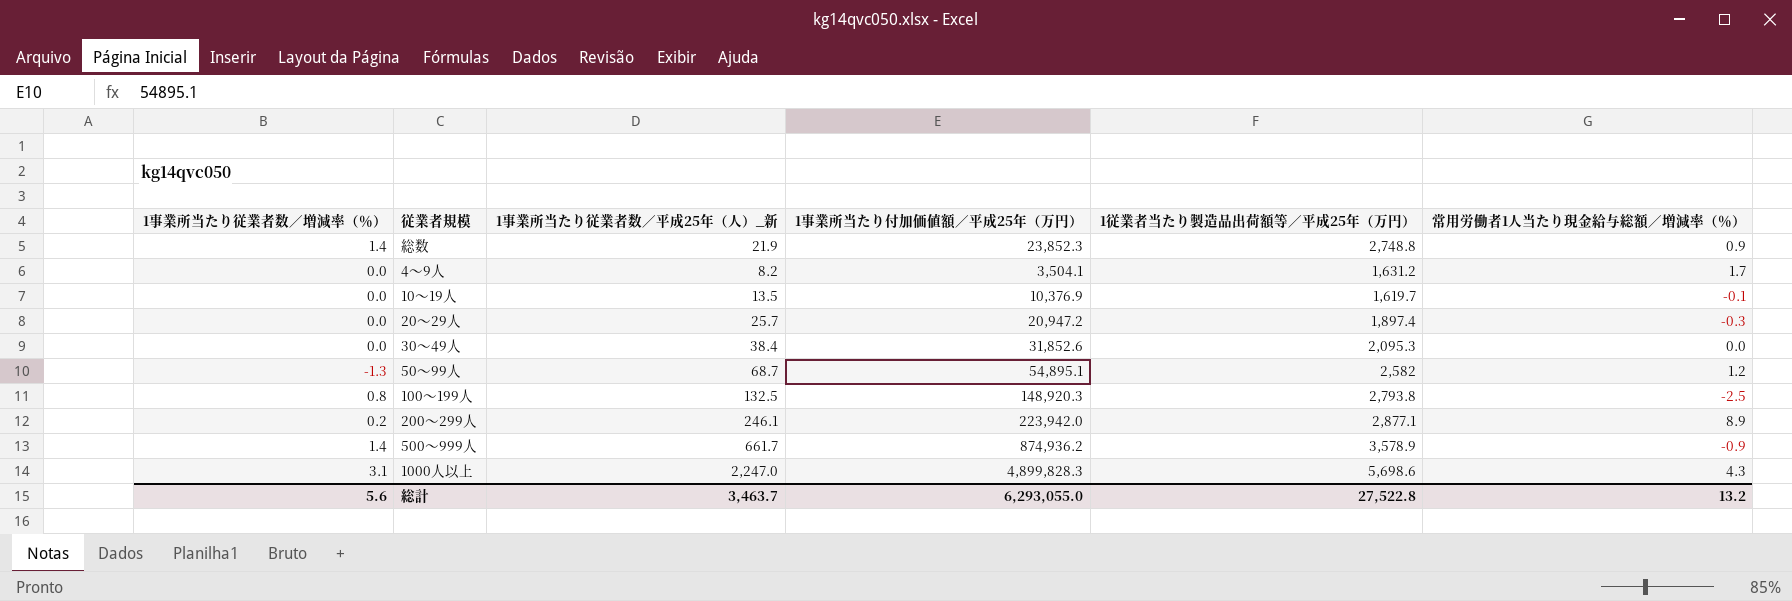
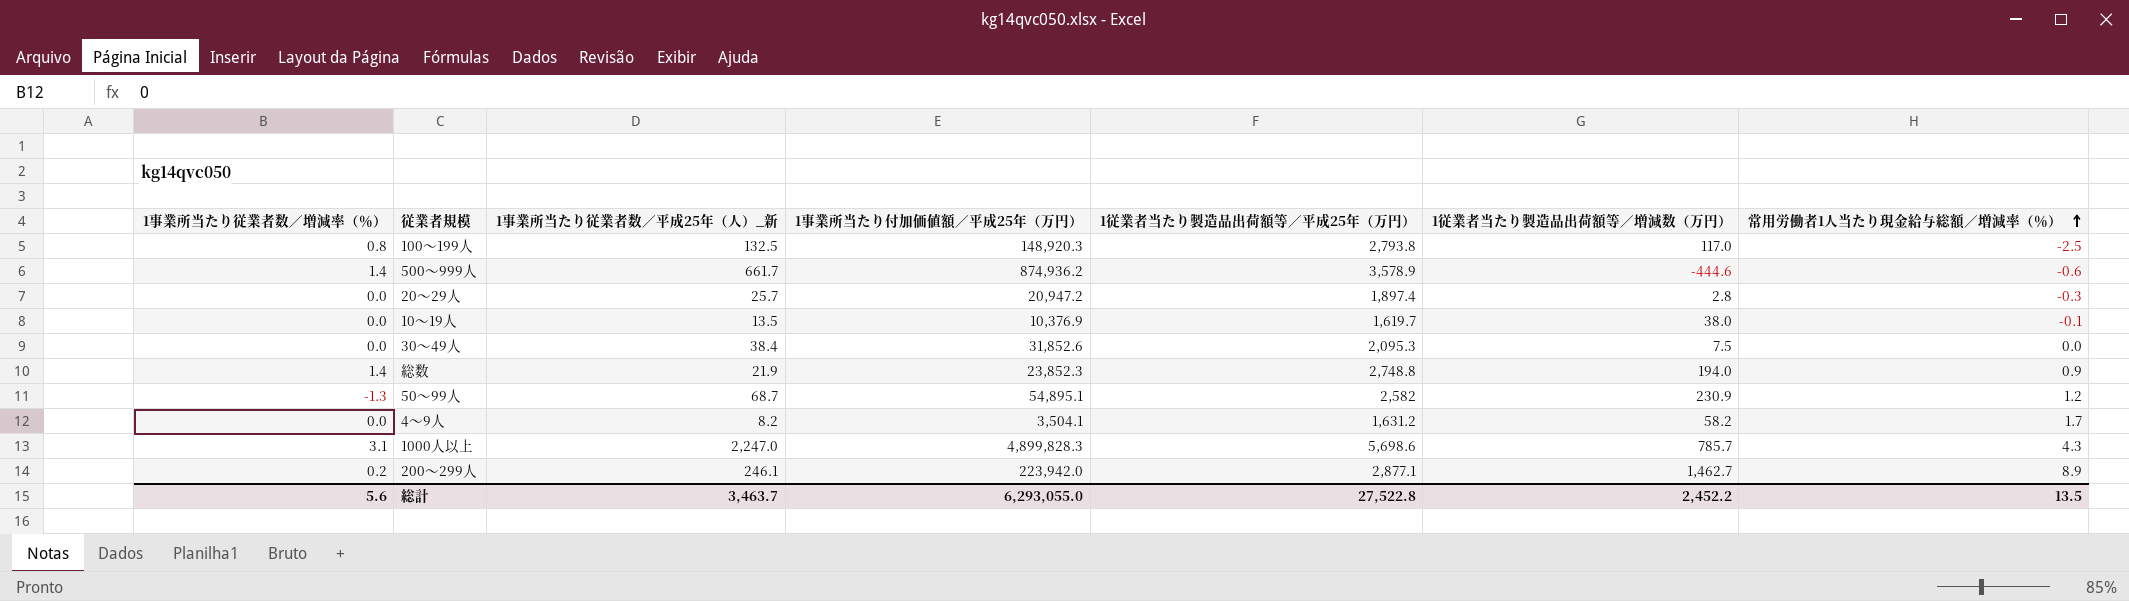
row order: none -> 常用労働者1人当たり現金給与総額／増減率（％） ascending
column 1従業者当たり製造品出荷額等／増減数（万円） | position: none -> 6
500～999人 | 常用労働者1人当たり現金給与総額／増減率（％）: -0.9 -> -0.6
総計 | 常用労働者1人当たり現金給与総額／増減率（％）: 13.2 -> 13.5

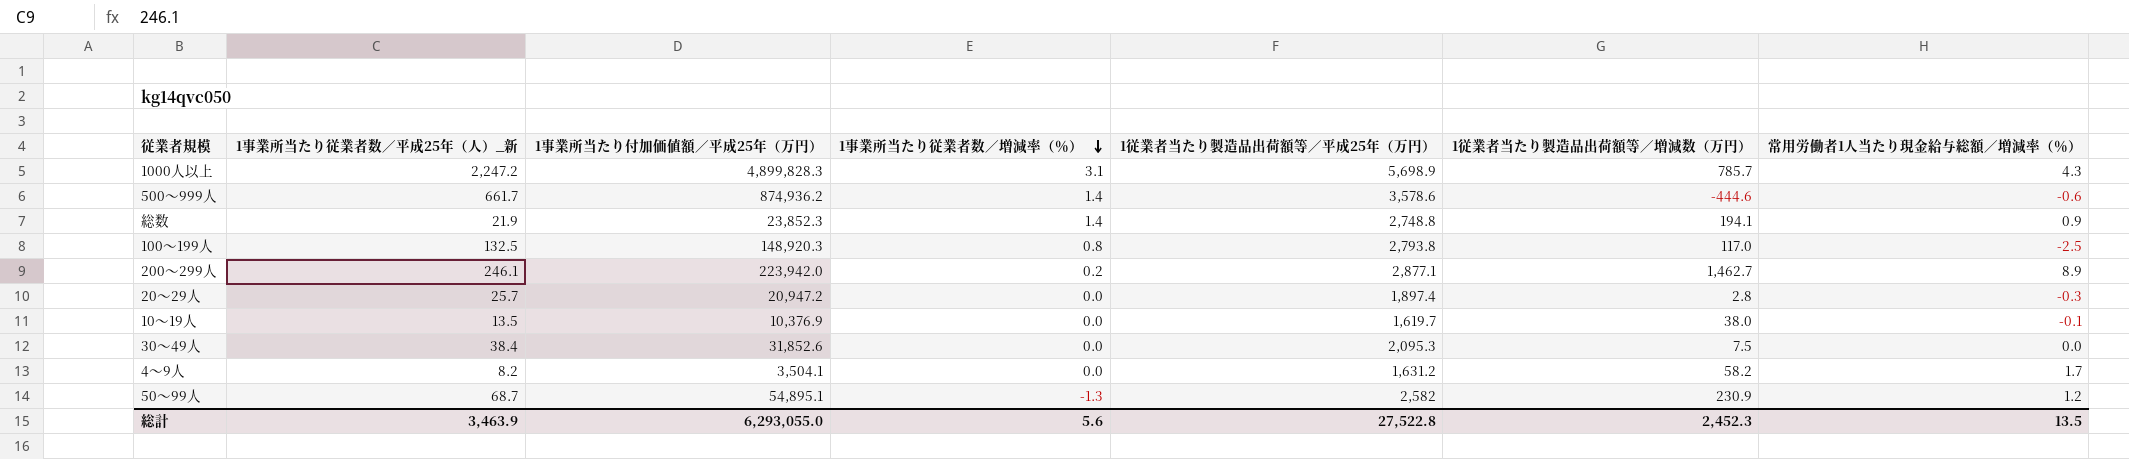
row order: 常用労働者1人当たり現金給与総額／増減率（％） ascending -> 1事業所当たり従業者数／増減率（％） descending
column 1事業所当たり従業者数／増減率（％） | position: 1 -> 4
1000人以上 | 1事業所当たり従業者数／平成25年（人）_新: 2,247.0 -> 2,247.2
1000人以上 | 1従業者当たり製造品出荷額等／平成25年（万円）: 5,698.6 -> 5,698.9
500～999人 | 1従業者当たり製造品出荷額等／平成25年（万円）: 3,578.9 -> 3,578.6
総数 | 1従業者当たり製造品出荷額等／増減数（万円）: 194.0 -> 194.1
総計 | 1事業所当たり従業者数／平成25年（人）_新: 3,463.7 -> 3,463.9
総計 | 1従業者当たり製造品出荷額等／増減数（万円）: 2,452.2 -> 2,452.3

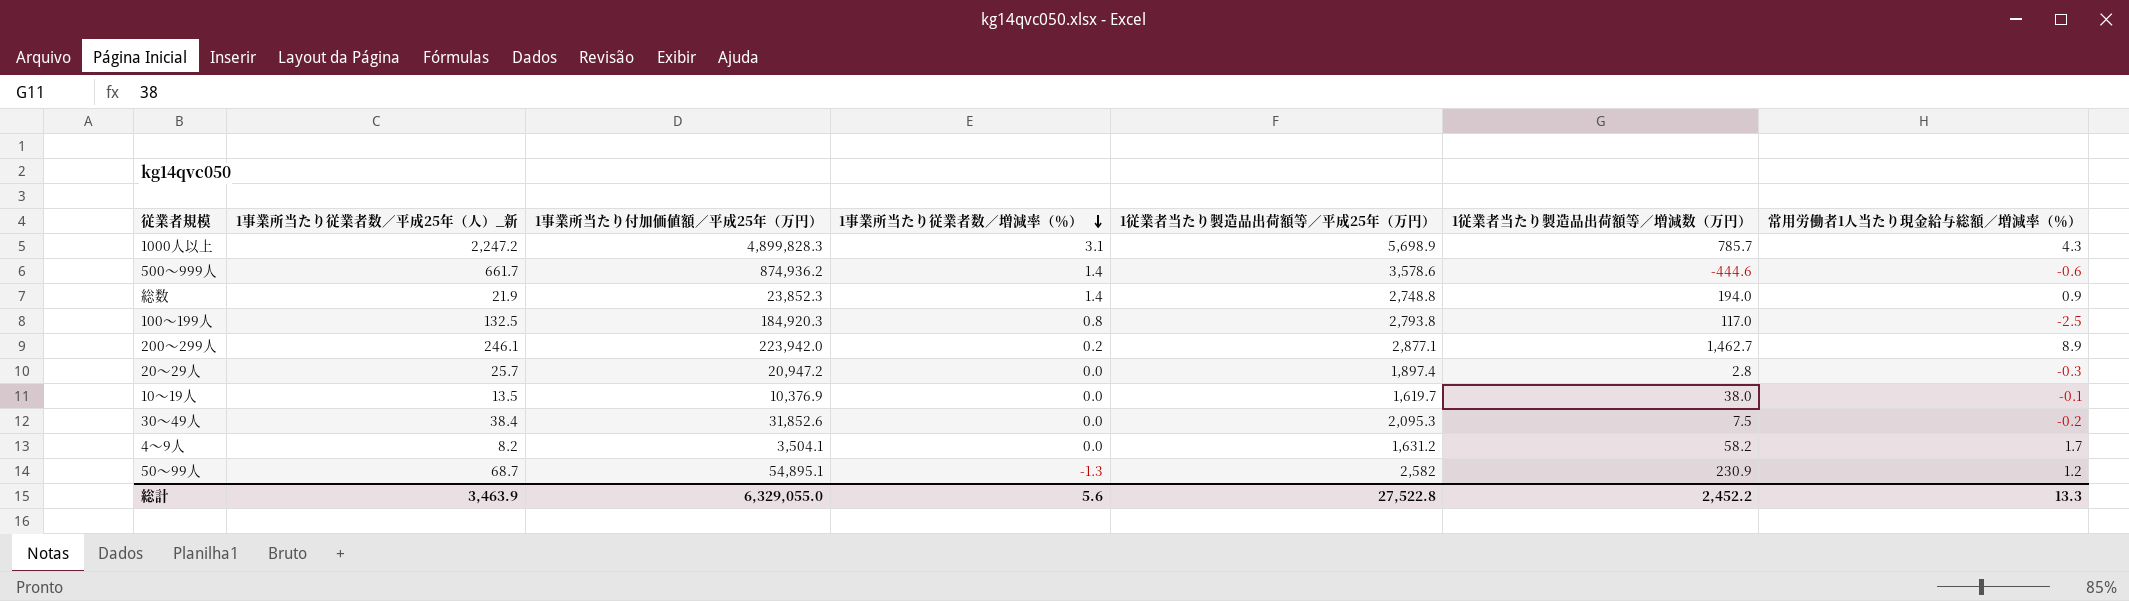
総数 | 1従業者当たり製造品出荷額等／増減数（万円）: 194.1 -> 194.0
100～199人 | 1事業所当たり付加価値額／平成25年（万円）: 148,920.3 -> 184,920.3
30～49人 | 常用労働者1人当たり現金給与総額／増減率（％）: 0.0 -> -0.2
総計 | 1事業所当たり付加価値額／平成25年（万円）: 6,293,055.0 -> 6,329,055.0
総計 | 1従業者当たり製造品出荷額等／増減数（万円）: 2,452.3 -> 2,452.2
総計 | 常用労働者1人当たり現金給与総額／増減率（％）: 13.5 -> 13.3

